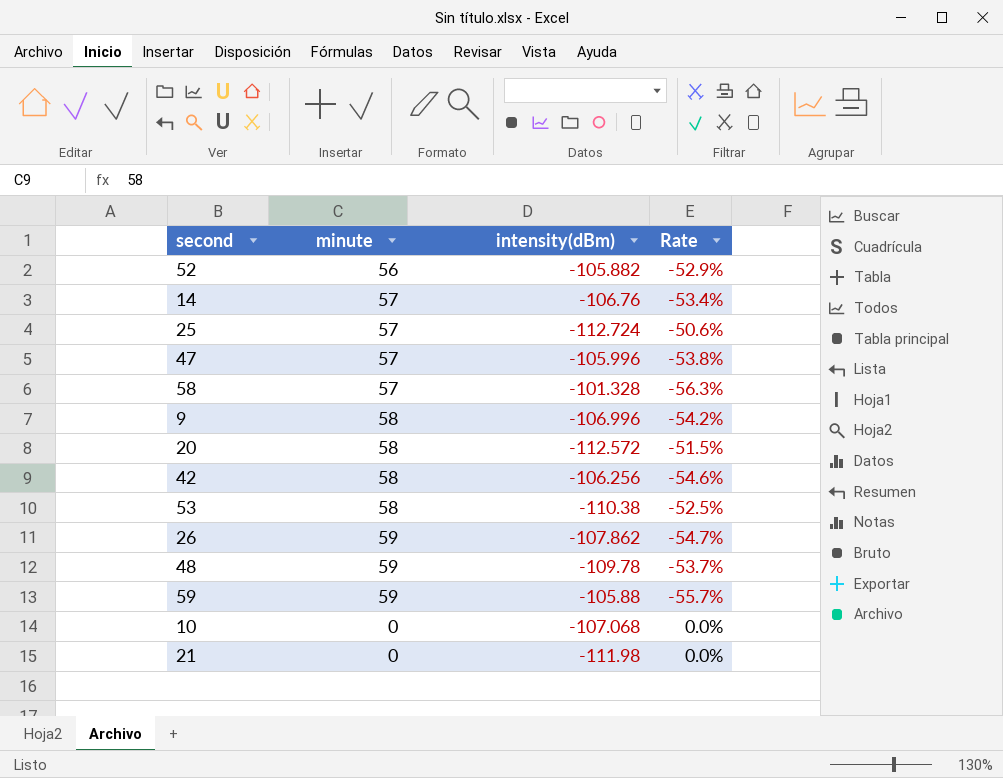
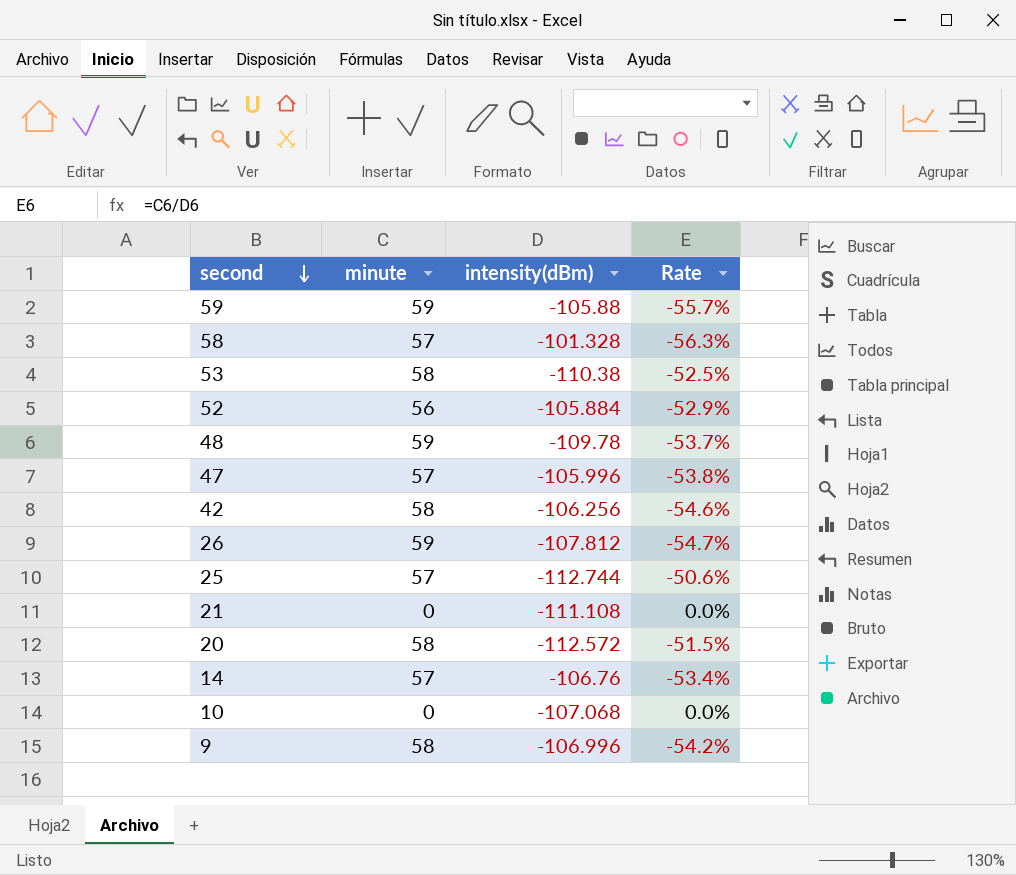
row order: none -> second descending
52 | intensity(dBm): -105.882 -> -105.884
26 | intensity(dBm): -107.862 -> -107.812
25 | intensity(dBm): -112.724 -> -112.744
21 | intensity(dBm): -111.98 -> -111.108

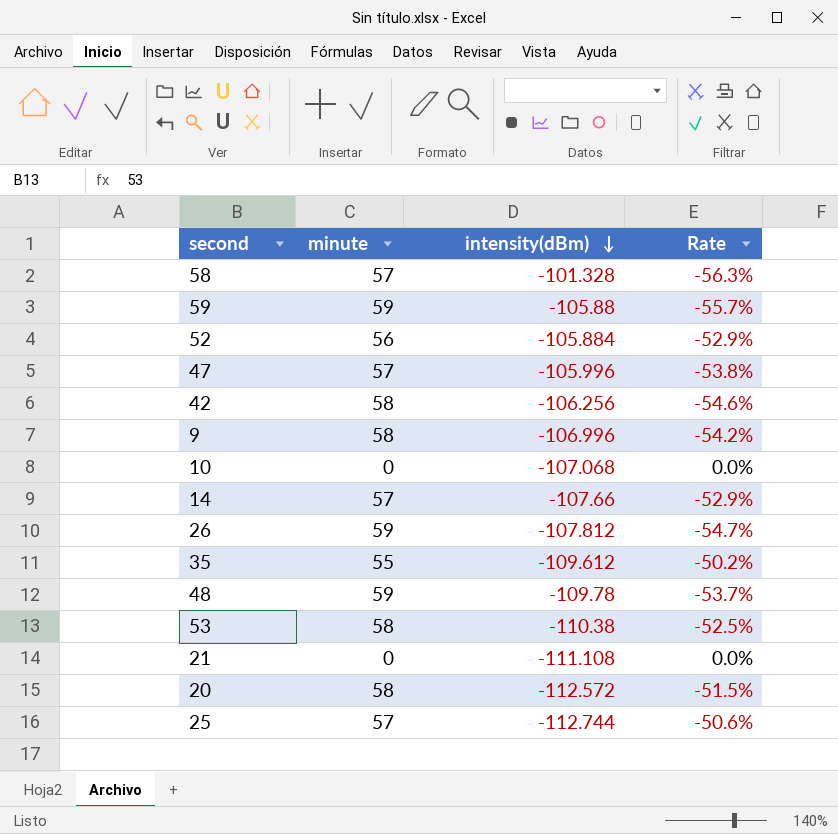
row order: second descending -> intensity(dBm) descending
14 | intensity(dBm): -106.76 -> -107.66
14 | Rate: -53.4% -> -52.9%
row 35: none -> 55 | -109.612 | -50.2%

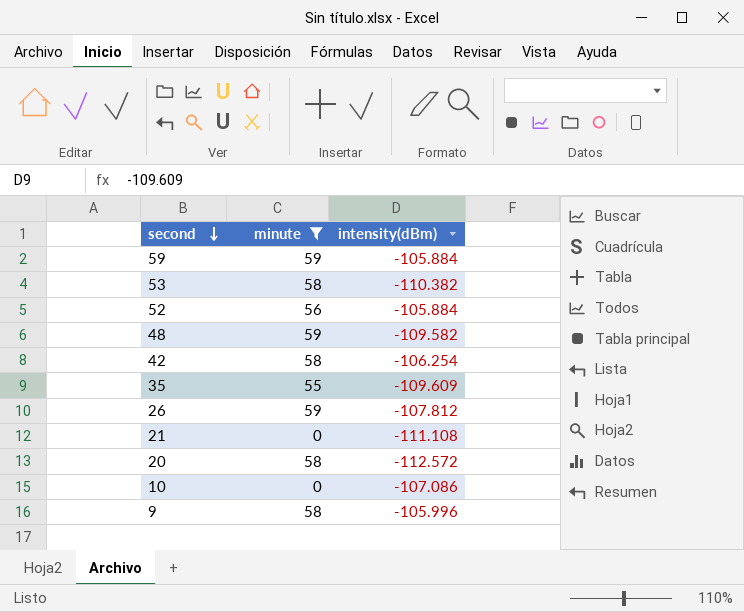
filter: none -> minute != 57
row order: intensity(dBm) descending -> second descending
column Rate | formula: [minute] / [intensity(dBm)] -> none
59 | intensity(dBm): -105.88 -> -105.884
53 | intensity(dBm): -110.38 -> -110.382
48 | intensity(dBm): -109.78 -> -109.582
42 | intensity(dBm): -106.256 -> -106.254
35 | intensity(dBm): -109.612 -> -109.609
10 | intensity(dBm): -107.068 -> -107.086
9 | intensity(dBm): -106.996 -> -105.996

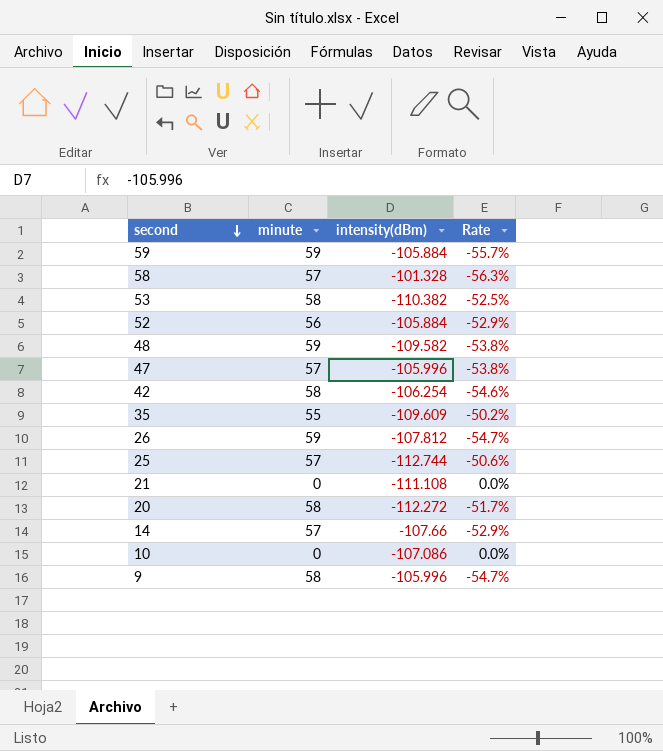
filter: minute != 57 -> none
column Rate | formula: none -> [minute] / [intensity(dBm)]
20 | intensity(dBm): -112.572 -> -112.272

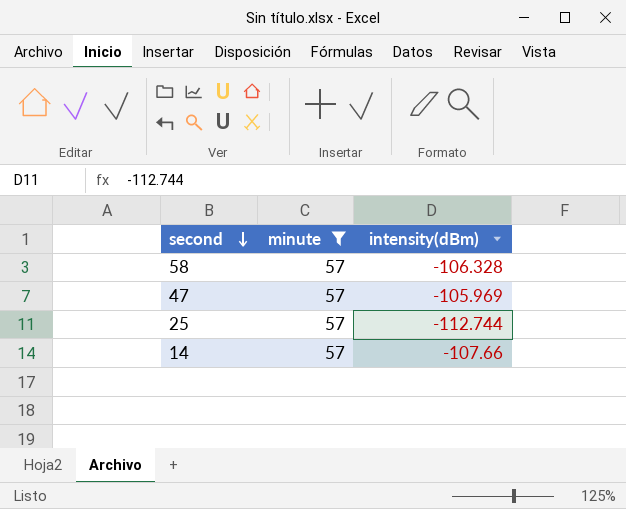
filter: none -> minute = 57
column Rate | formula: [minute] / [intensity(dBm)] -> none
58 | intensity(dBm): -101.328 -> -106.328
47 | intensity(dBm): -105.996 -> -105.969

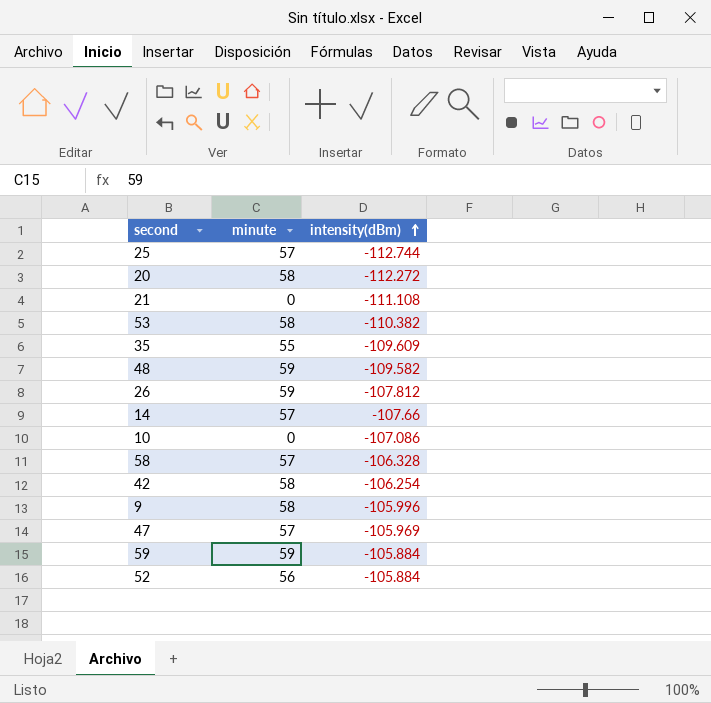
filter: minute = 57 -> none
row order: second descending -> intensity(dBm) ascending

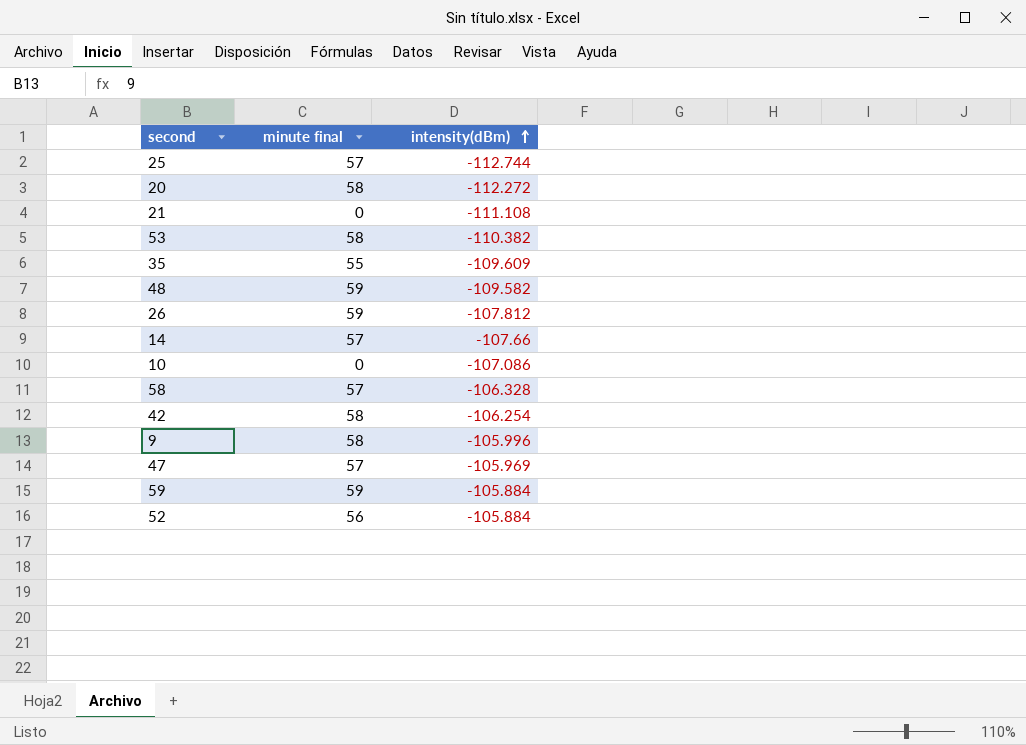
column name: minute -> minute final

